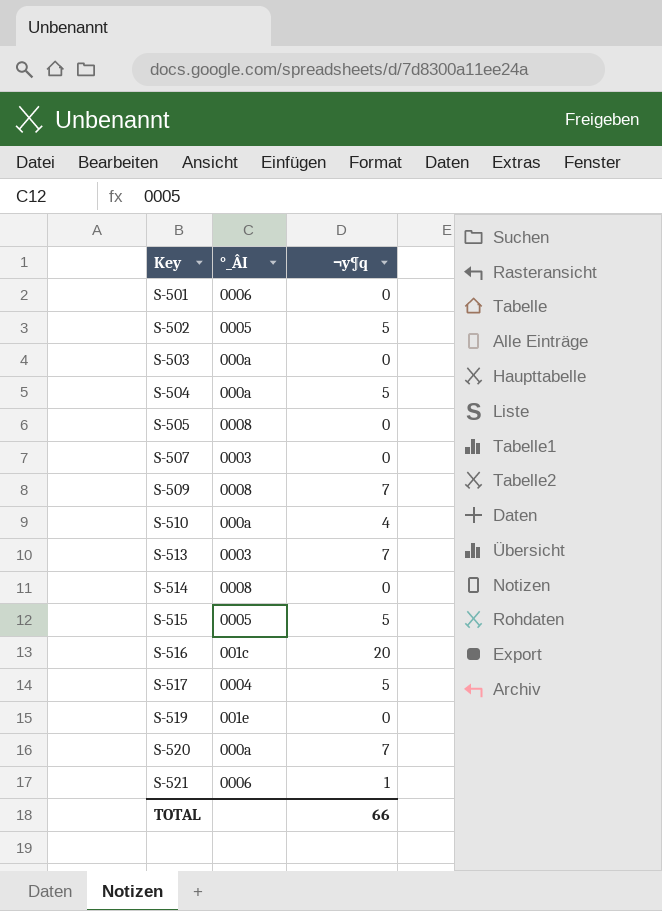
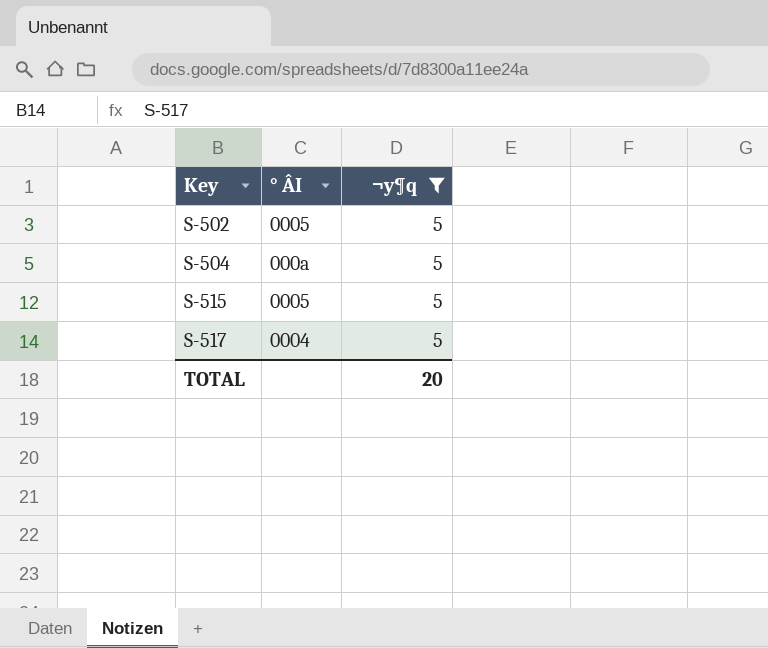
filter: none -> ¬y¶q = 5
column name: °_ÂI -> ° ÂI
TOTAL | ¬y¶q: 66 -> 20

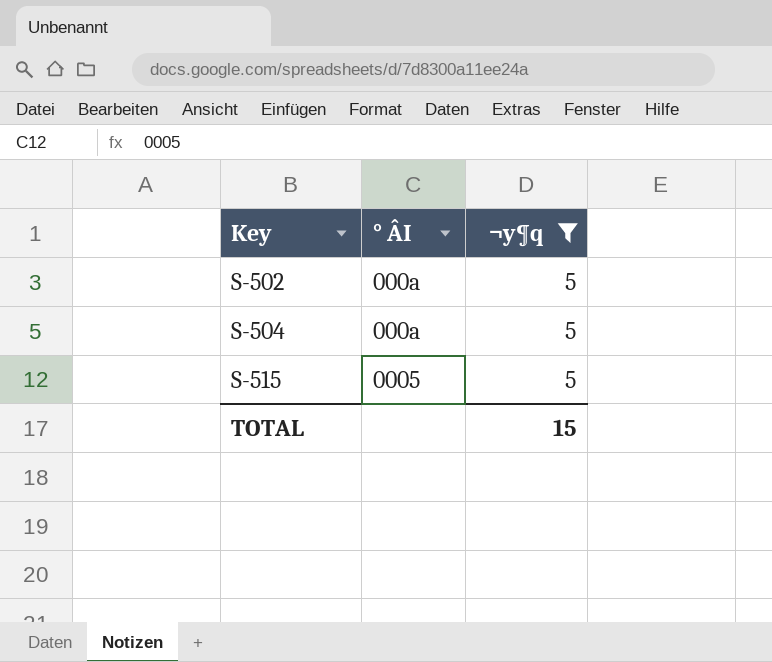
row S-517: 0004 | 5 -> none
S-502 | ° ÂI: 0005 -> 000a
TOTAL | ¬y¶q: 20 -> 15

